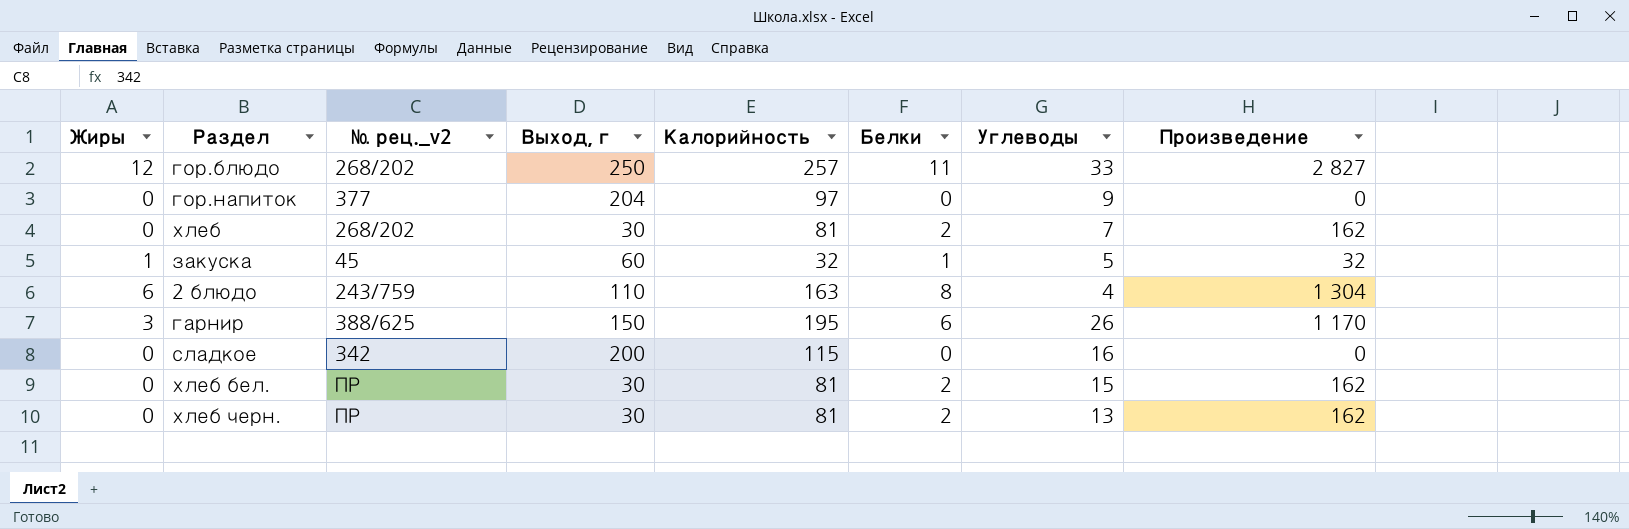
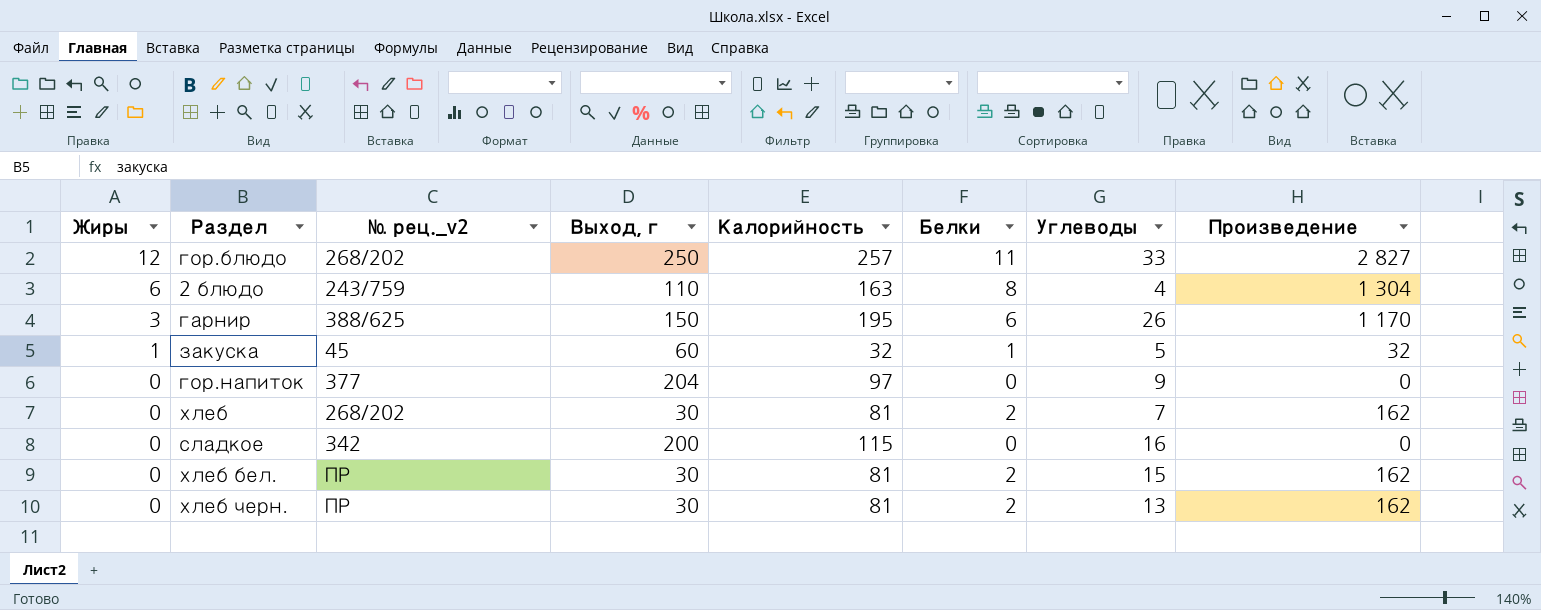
row order: none -> Жиры descending

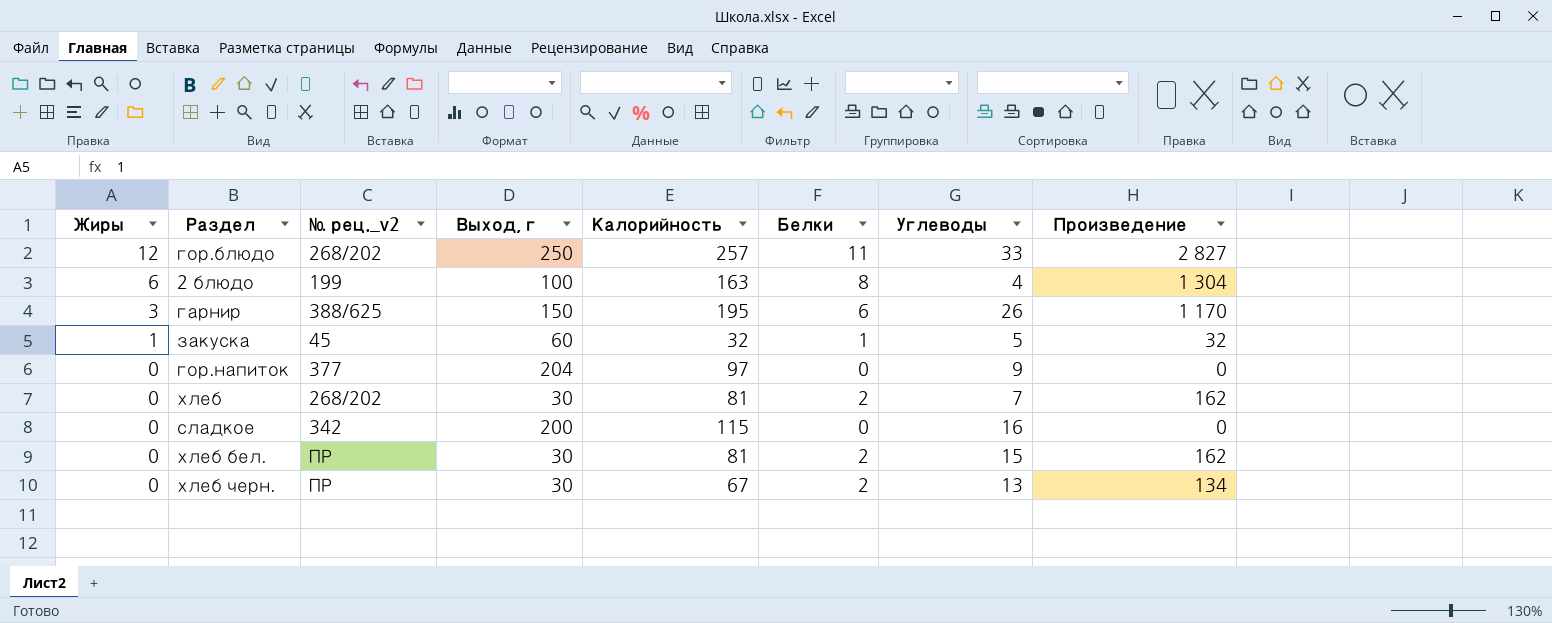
2 блюдо | № рец._v2: 243/759 -> 199
2 блюдо | Выход, г: 110 -> 100
хлеб черн. | Калорийность: 81 -> 67
хлеб черн. | Произведение: 162 -> 134

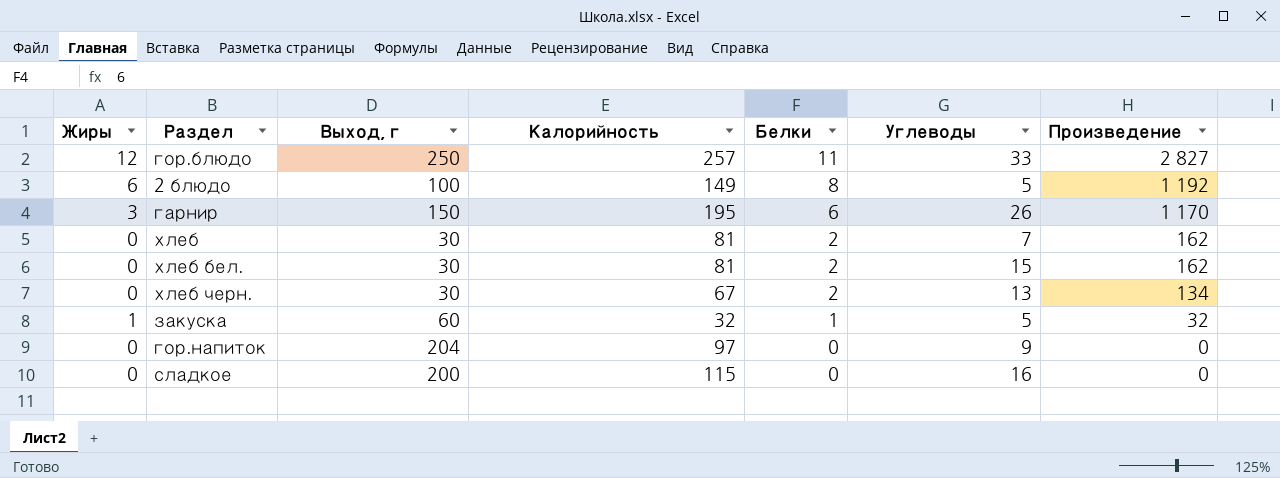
row order: Жиры descending -> Белки descending
column № рец._v2 | position: 3 -> none
2 блюдо | Калорийность: 163 -> 149
2 блюдо | Углеводы: 4 -> 5
2 блюдо | Произведение: 1 304 -> 1 192

